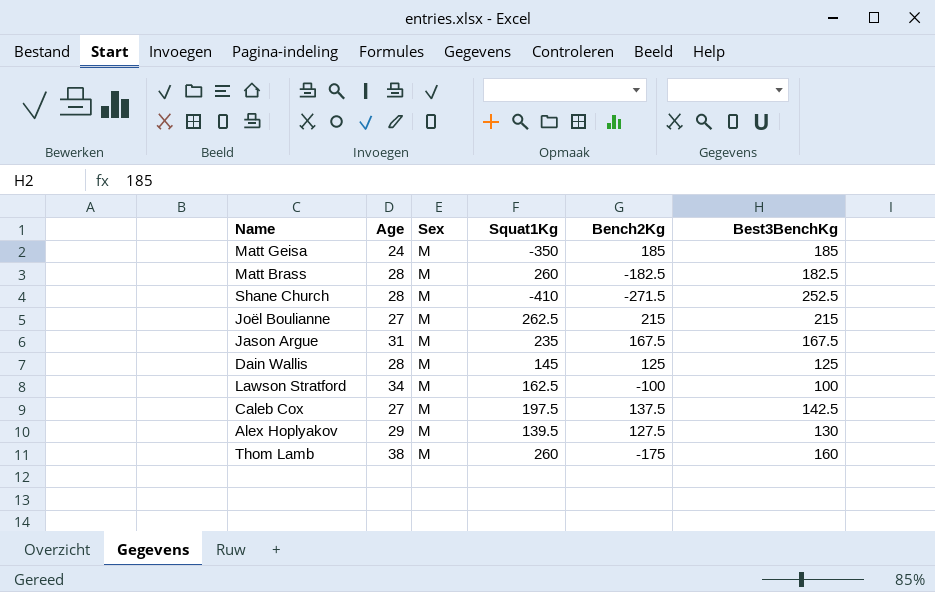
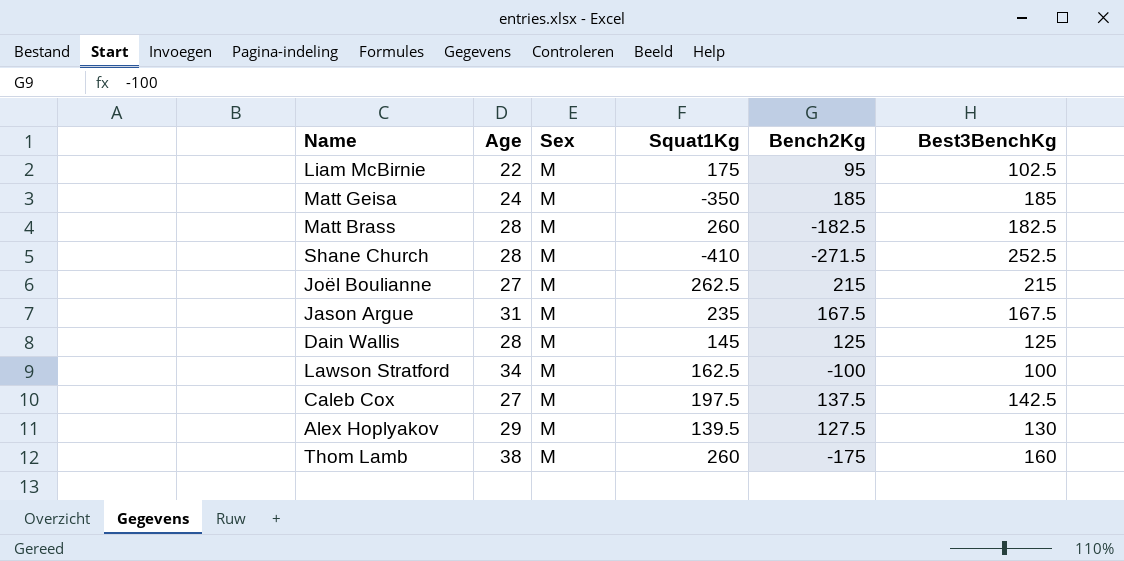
row Liam McBirnie: none -> 22 | M | 175 | 95 | 102.5

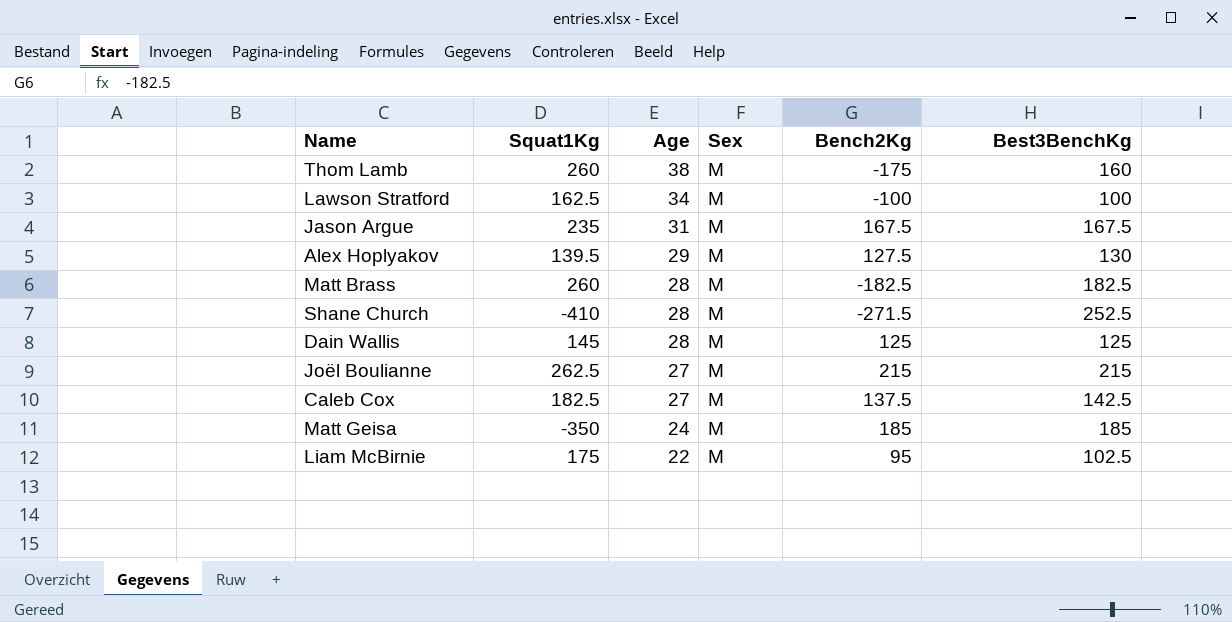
row order: none -> Age descending
column Squat1Kg | position: 4 -> 2
Caleb Cox | Squat1Kg: 197.5 -> 182.5

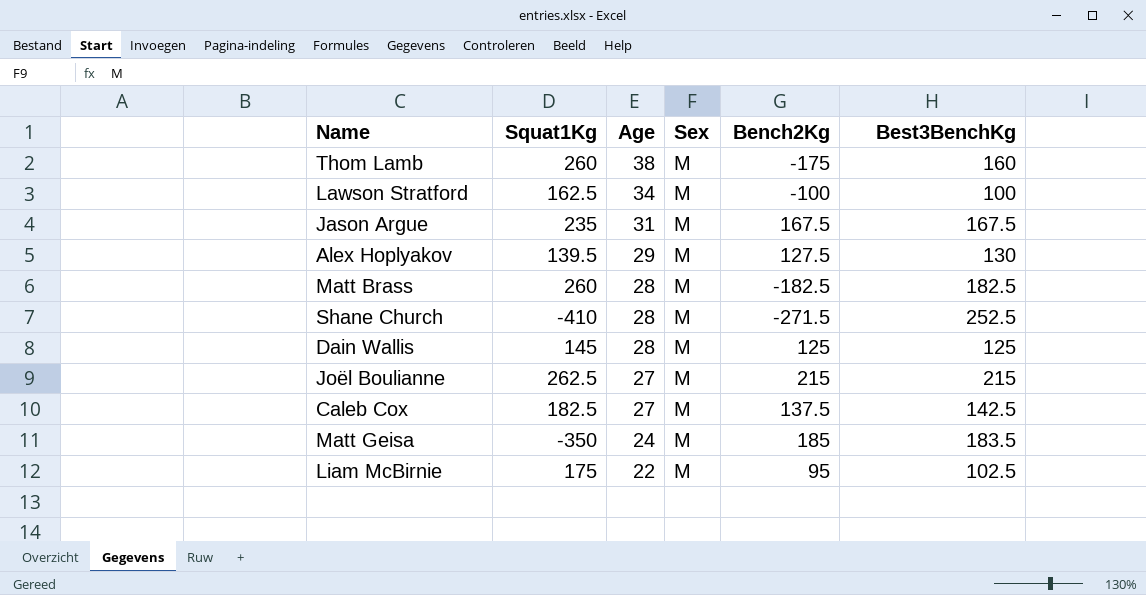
Matt Geisa | Best3BenchKg: 185 -> 183.5

